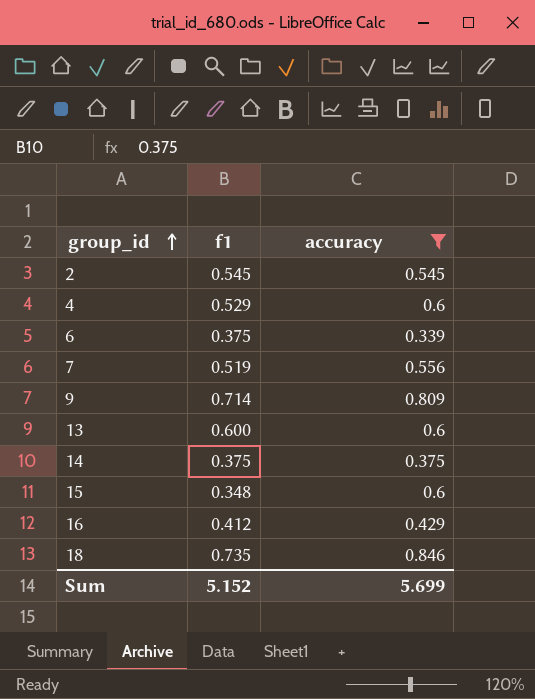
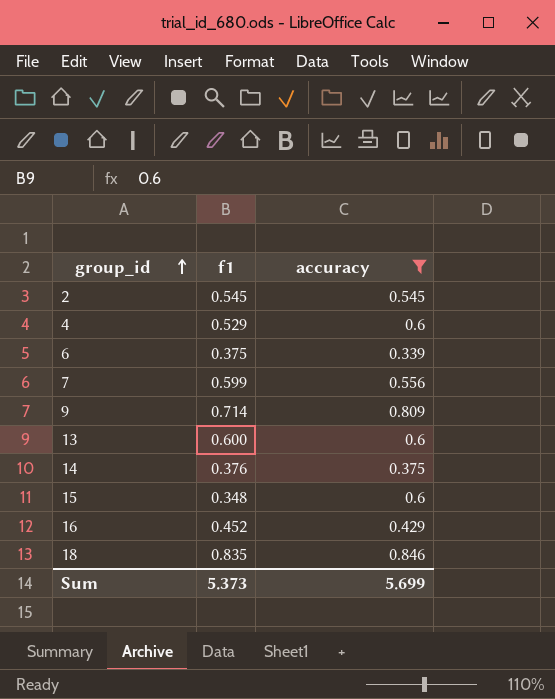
7 | f1: 0.519 -> 0.599
14 | f1: 0.375 -> 0.376
16 | f1: 0.412 -> 0.452
18 | f1: 0.735 -> 0.835
Sum | f1: 5.152 -> 5.373

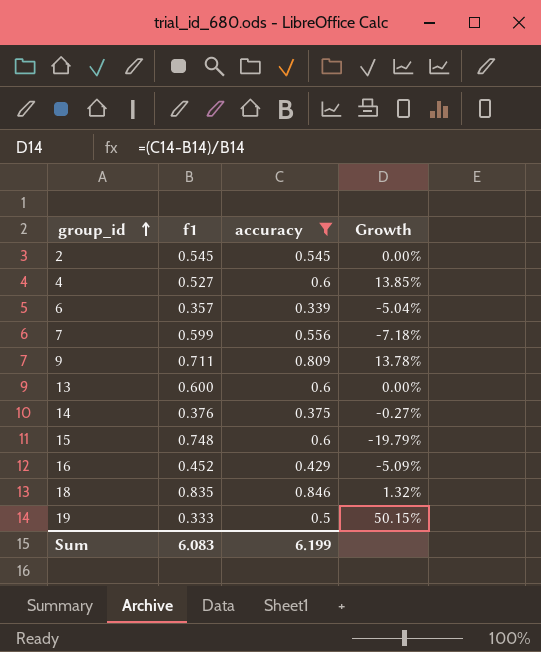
column Growth | formula: none -> ([accuracy] - [f1]) / [f1]
4 | f1: 0.529 -> 0.527
6 | f1: 0.375 -> 0.357
9 | f1: 0.714 -> 0.711
15 | f1: 0.348 -> 0.748
row 19: none -> 0.333 | 0.5 | 50.15%
Sum | f1: 5.373 -> 6.083
Sum | accuracy: 5.699 -> 6.199

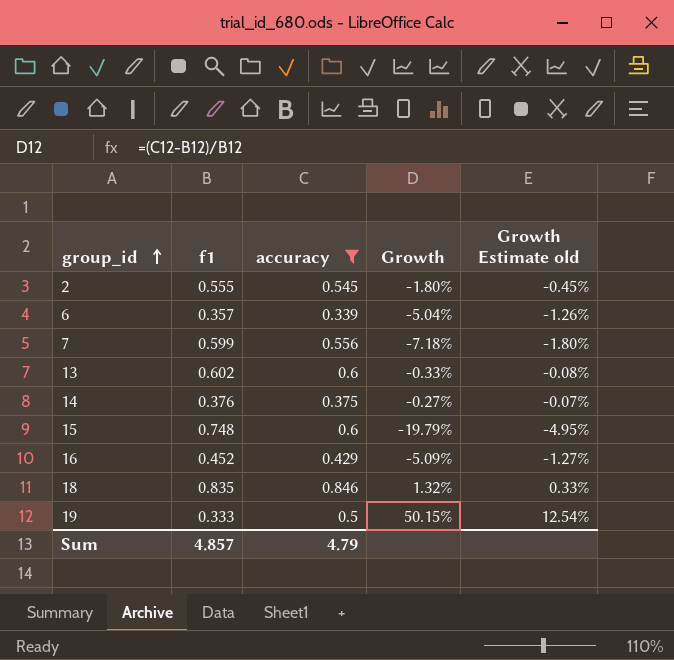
column Growth Estimate old | formula: none -> [Growth] * 0.25
row 4: 0.527 | 0.6 | 13.85% -> none
row 9: 0.711 | 0.809 | 13.78% -> none
2 | f1: 0.545 -> 0.555
2 | Growth: 0.00% -> -1.80%
13 | f1: 0.600 -> 0.602
13 | Growth: 0.00% -> -0.33%
Sum | f1: 6.083 -> 4.857
Sum | accuracy: 6.199 -> 4.79

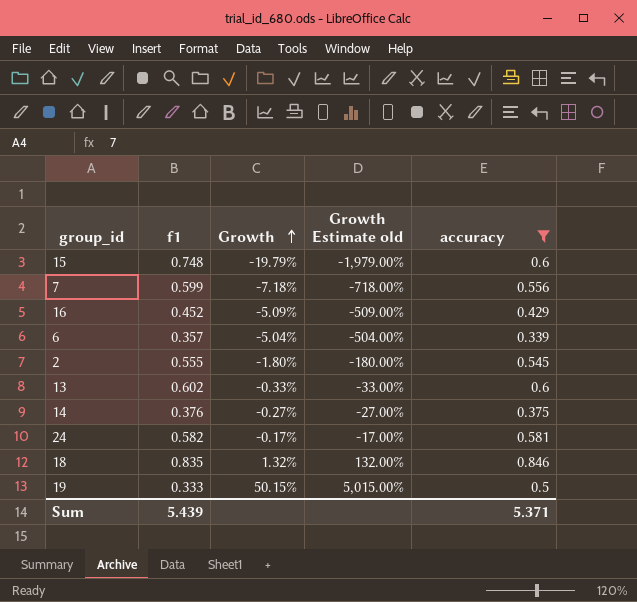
row order: group_id ascending -> Growth ascending
column Growth Estimate old | formula: [Growth] * 0.25 -> [Growth] * 100
column accuracy | position: 3 -> 5
row 24: none -> 0.582 | -0.17% | -17.00% | 0.581
Sum | f1: 4.857 -> 5.439
Sum | accuracy: 4.79 -> 5.371

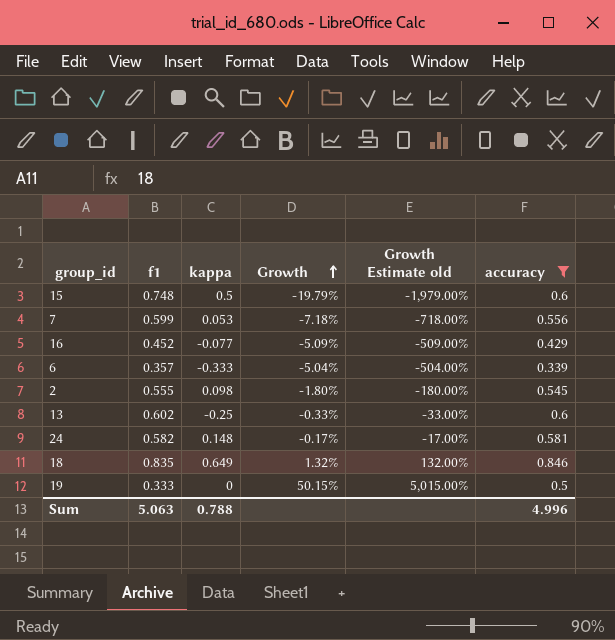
column kappa | position: none -> 3
row 14: 0.376 | -0.27% | -27.00% | 0.375 -> none
Sum | f1: 5.439 -> 5.063
Sum | accuracy: 5.371 -> 4.996

